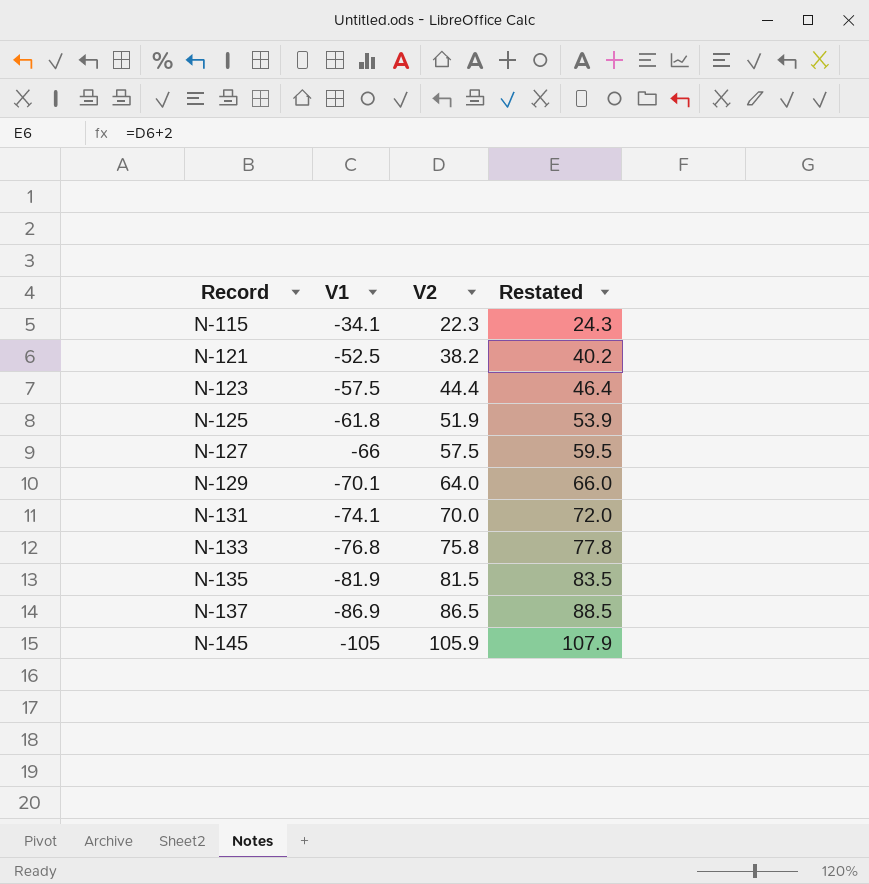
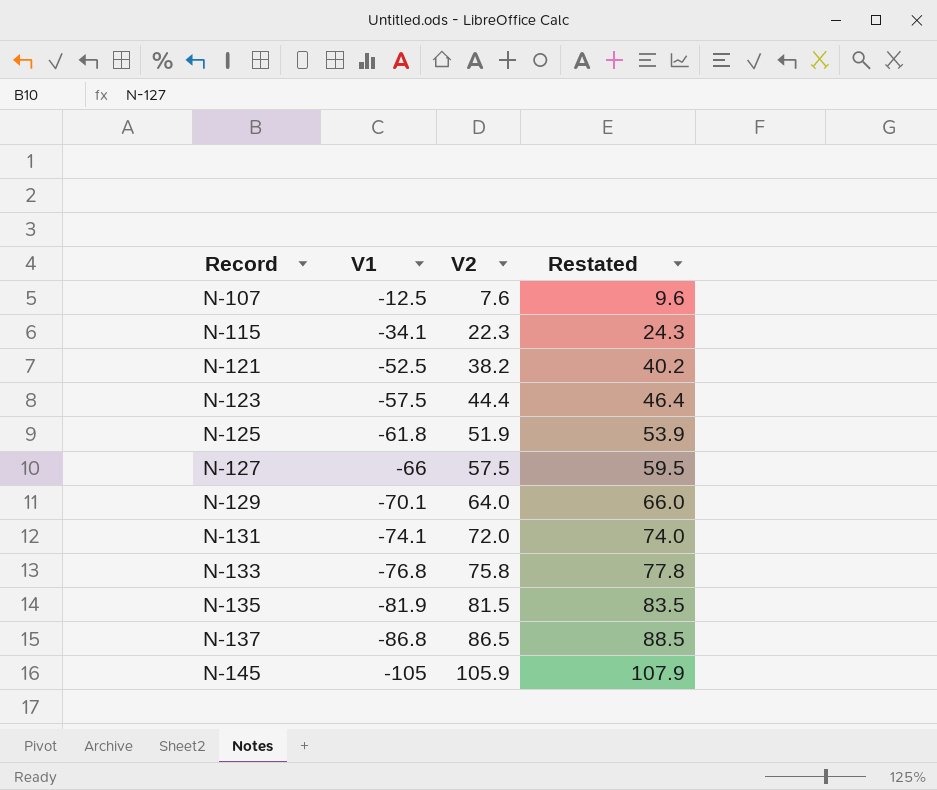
row N-107: none -> -12.5 | 7.6 | 9.6
N-131 | V2: 70.0 -> 72.0
N-131 | Restated: 72.0 -> 74.0
N-137 | V1: -86.9 -> -86.8

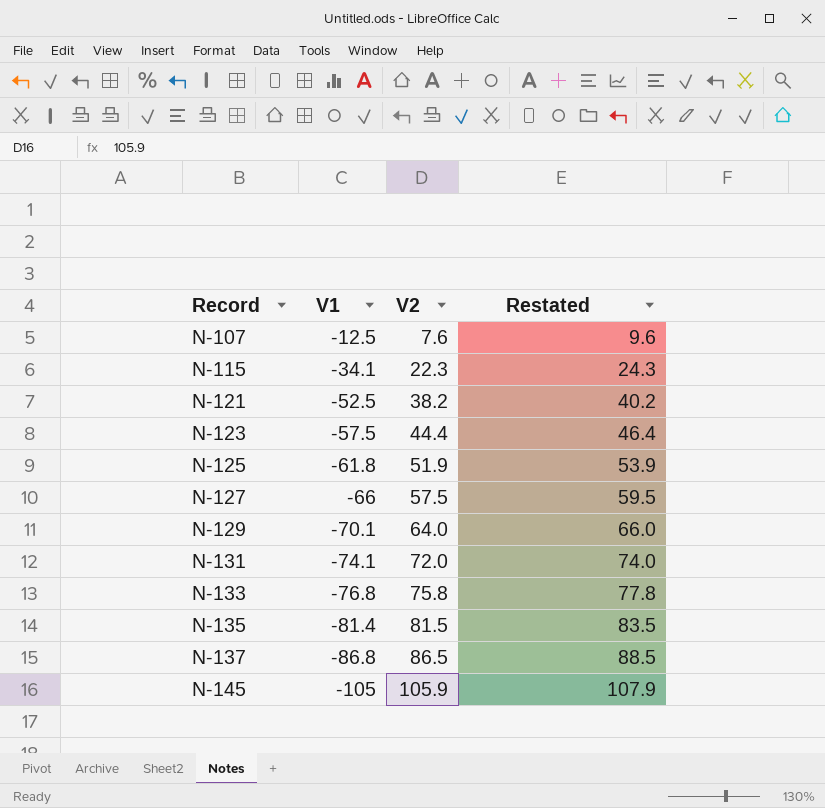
N-135 | V1: -81.9 -> -81.4

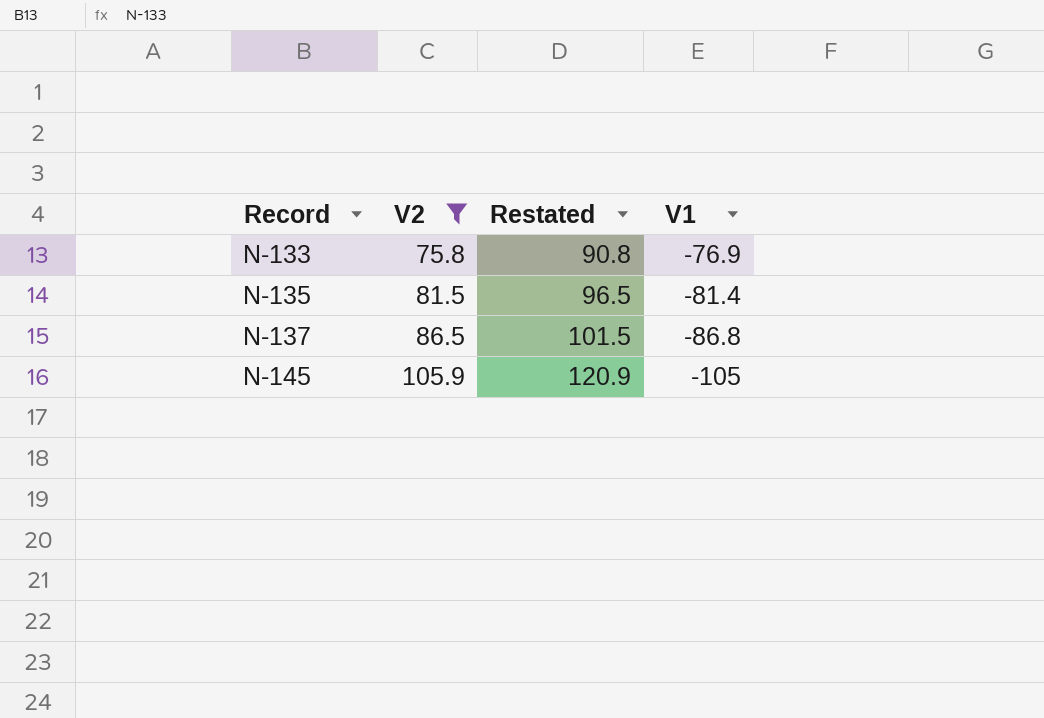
filter: none -> V2 >= 75.8
column Restated | formula: [V2] + 2 -> [V2] + 15
column V1 | position: 2 -> 4
N-133 | V1: -76.8 -> -76.9

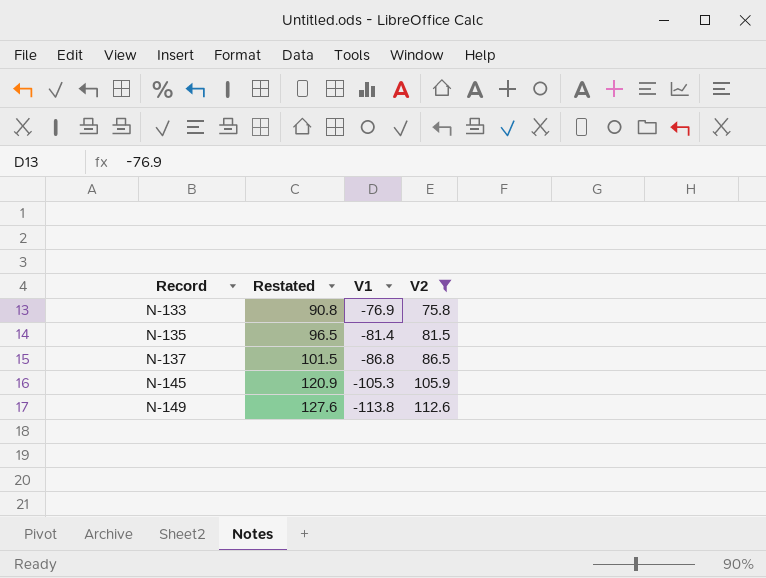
column V2 | position: 2 -> 4
N-145 | V1: -105 -> -105.3
row N-149: none -> 127.6 | -113.8 | 112.6

